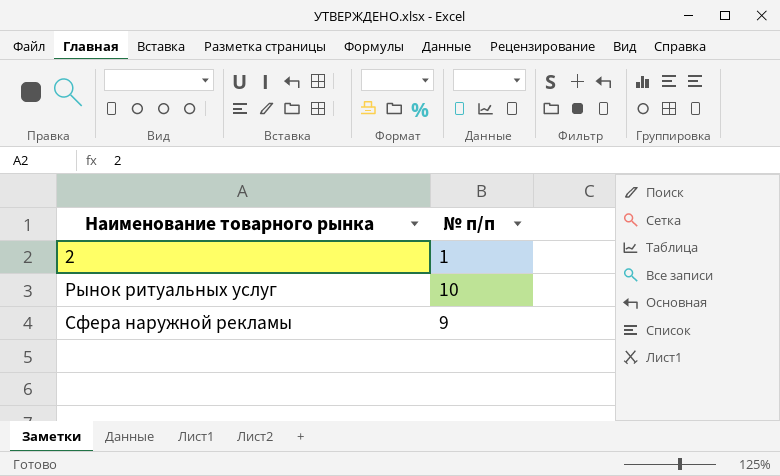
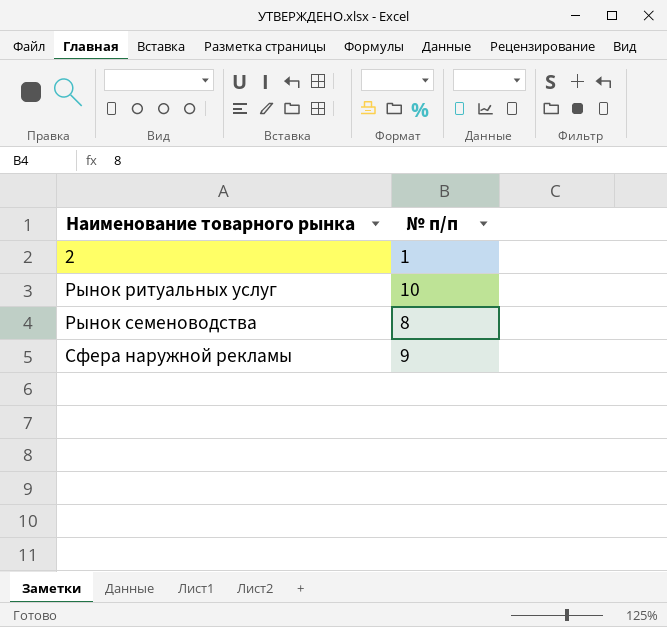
row Рынок семеноводства: none -> 8

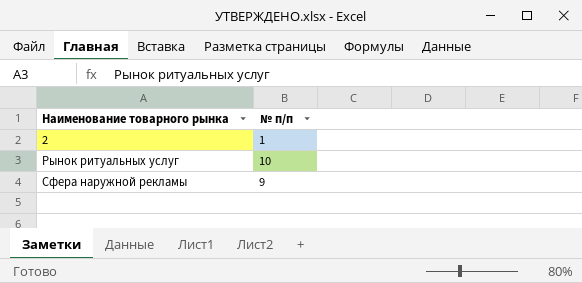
row Рынок семеноводства: 8 -> none

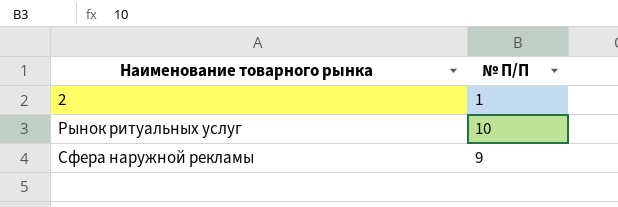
column name: № п/п -> № П/П

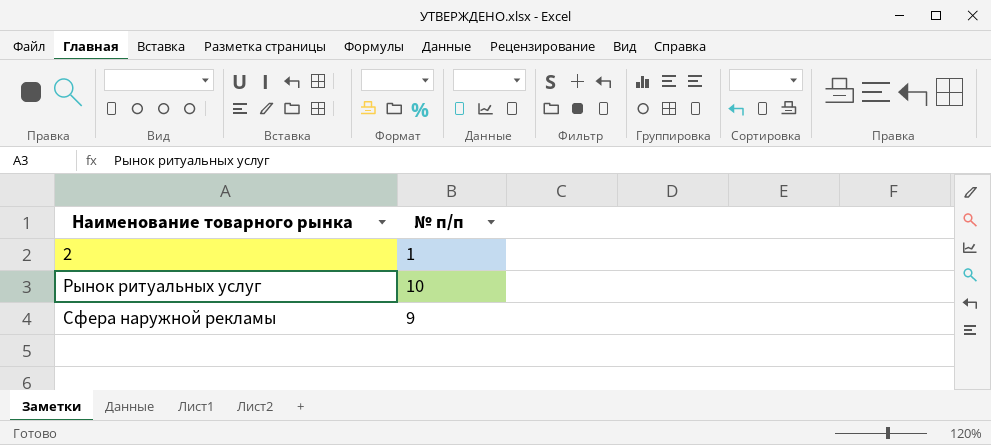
column name: № П/П -> № п/п

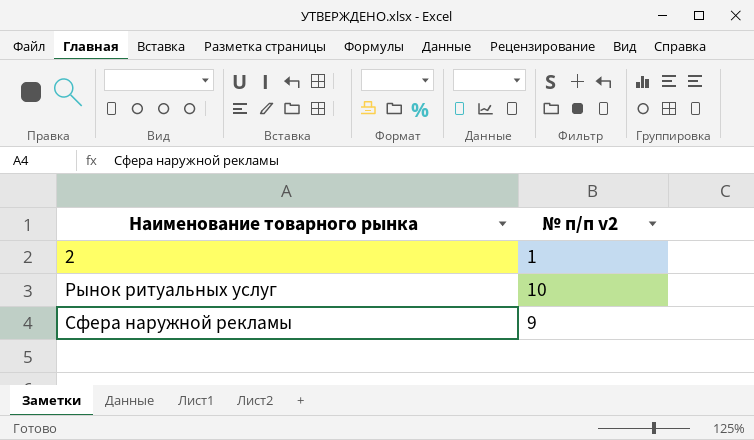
column name: № п/п -> № п/п v2

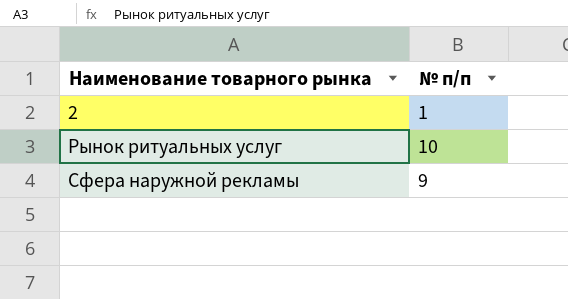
column name: № п/п v2 -> № п/п

